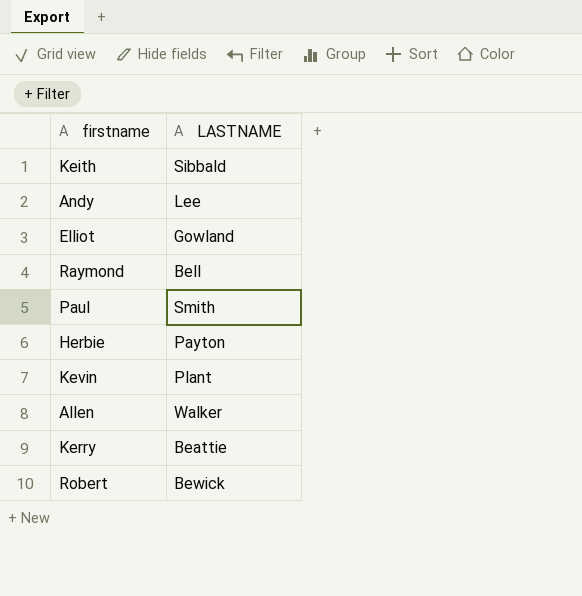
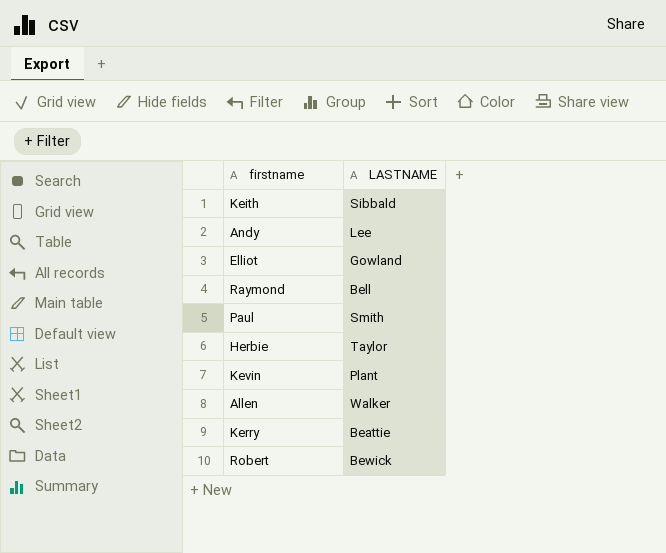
Herbie | LASTNAME: Payton -> Taylor

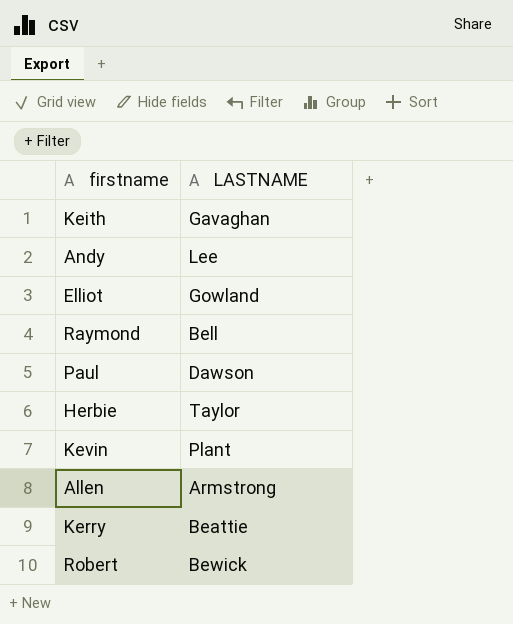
Keith | LASTNAME: Sibbald -> Gavaghan
Paul | LASTNAME: Smith -> Dawson
Allen | LASTNAME: Walker -> Armstrong

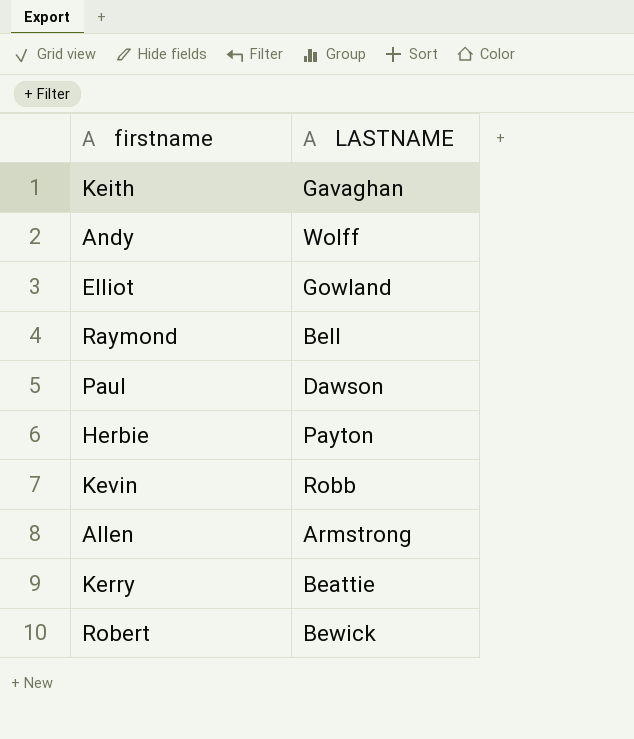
Andy | LASTNAME: Lee -> Wolff
Herbie | LASTNAME: Taylor -> Payton
Kevin | LASTNAME: Plant -> Robb

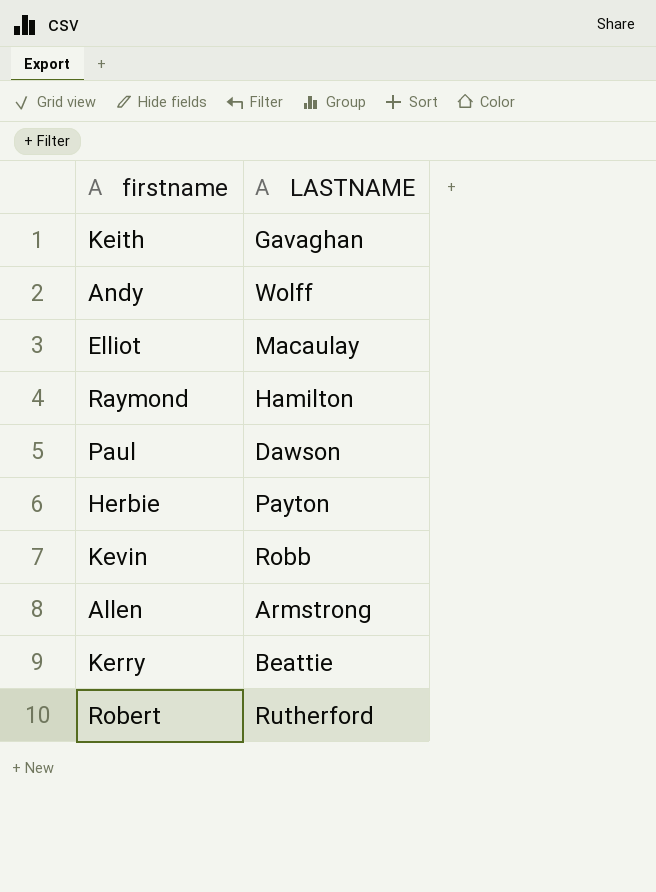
Elliot | LASTNAME: Gowland -> Macaulay
Raymond | LASTNAME: Bell -> Hamilton
Robert | LASTNAME: Bewick -> Rutherford

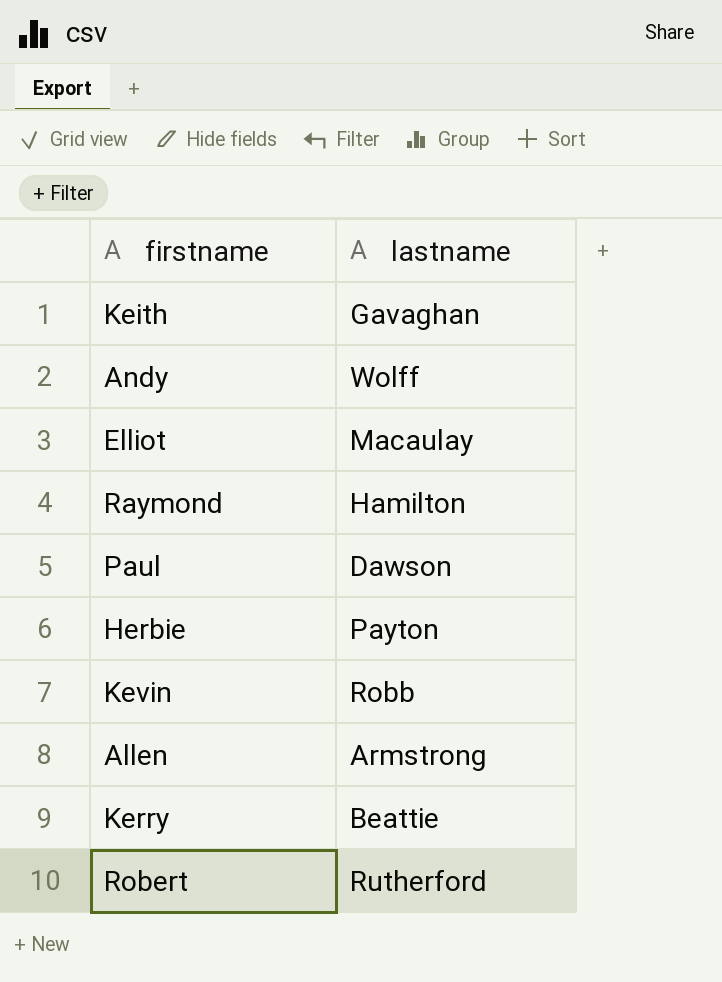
column name: LASTNAME -> lastname

